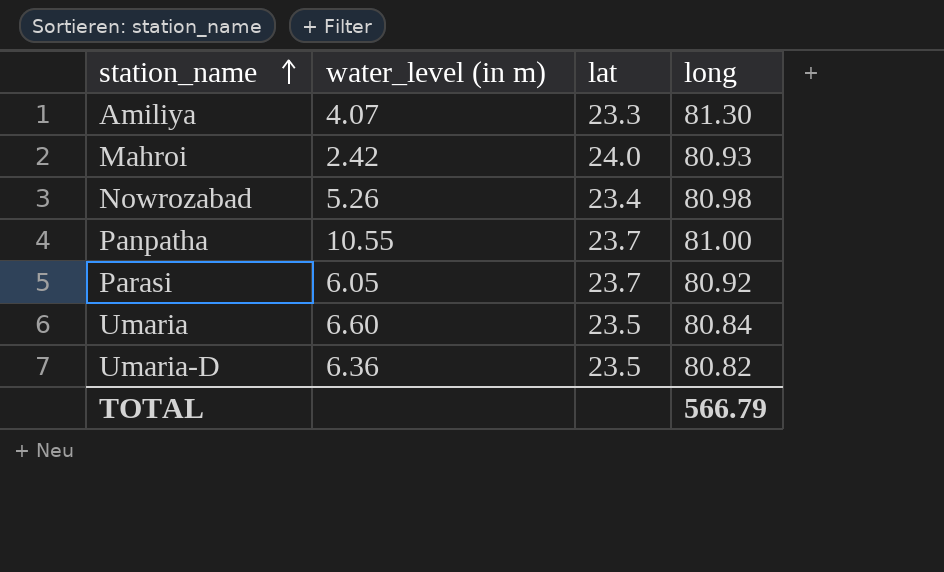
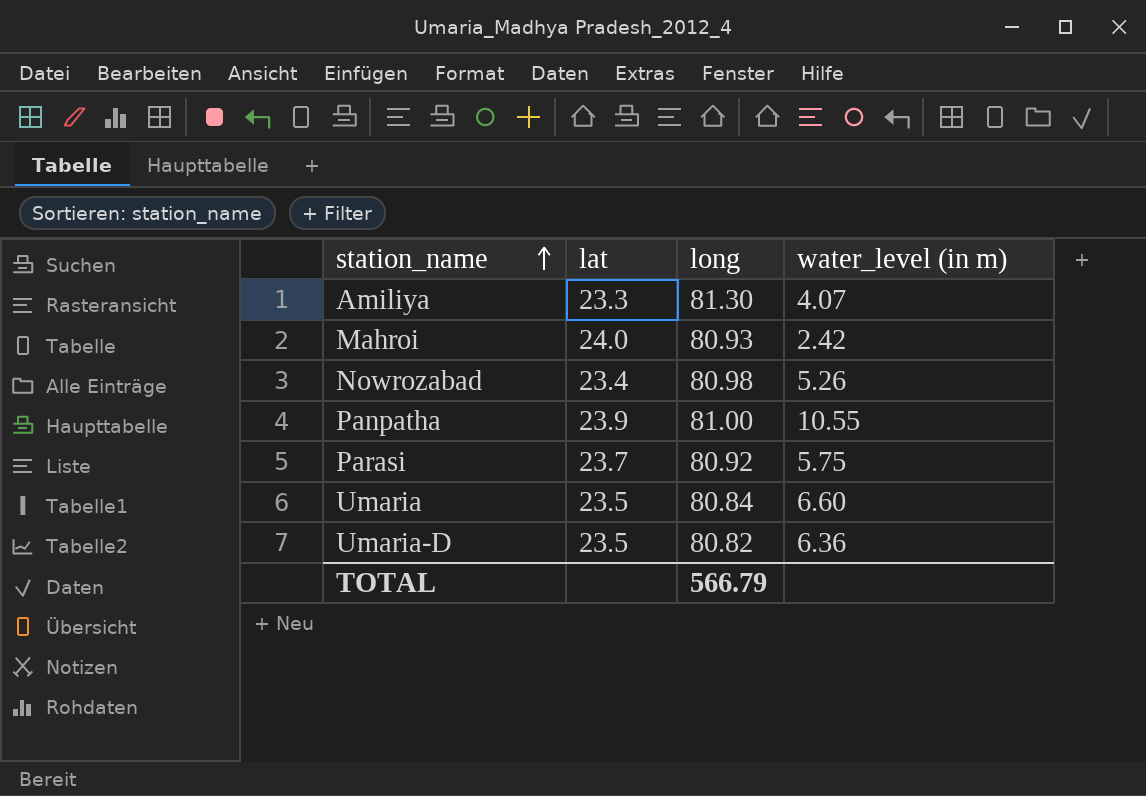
column water_level (in m) | position: 2 -> 4
Panpatha | lat: 23.7 -> 23.9
Parasi | water_level (in m): 6.05 -> 5.75

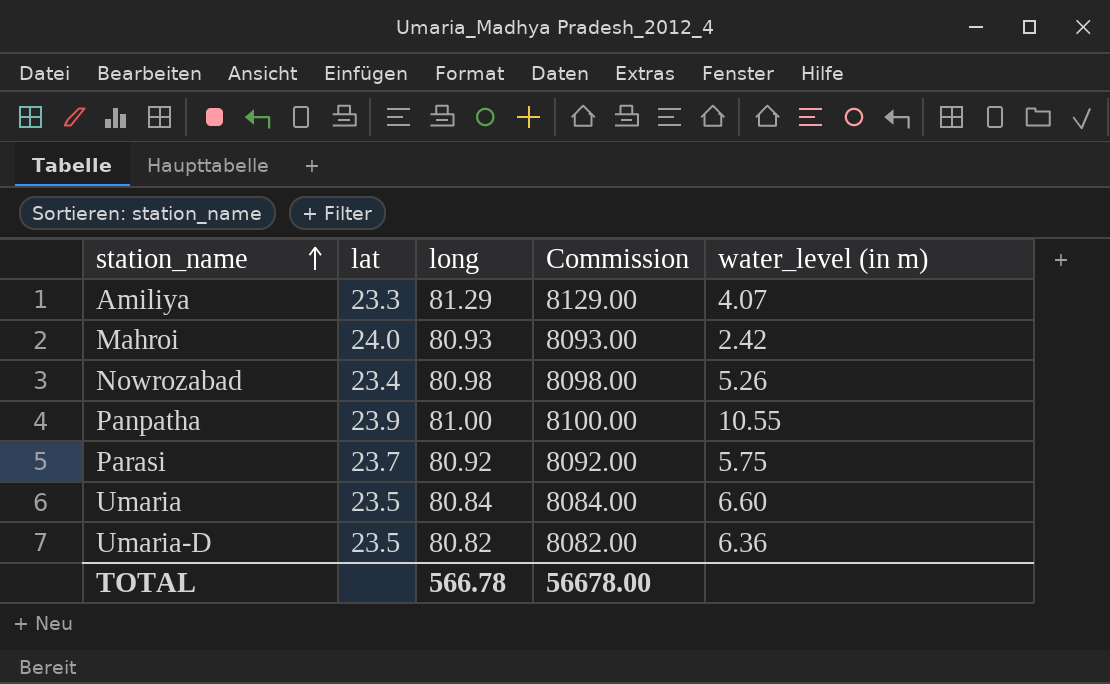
column Commission | formula: none -> [long] * 100
Amiliya | long: 81.30 -> 81.29
TOTAL | long: 566.79 -> 566.78

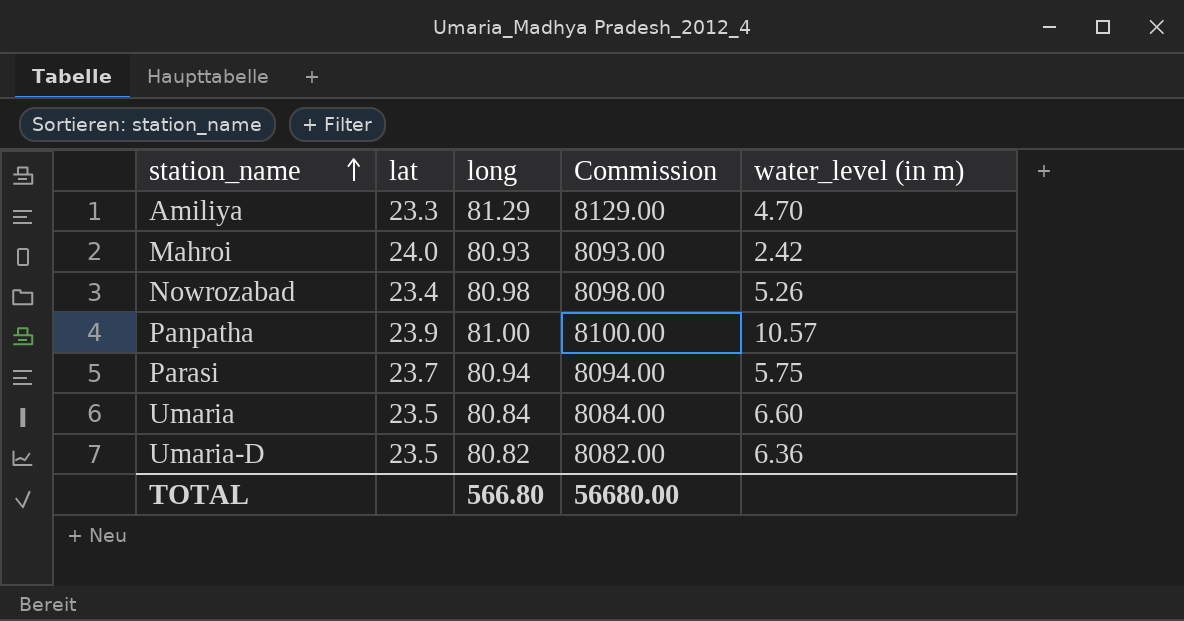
Amiliya | water_level (in m): 4.07 -> 4.70
Panpatha | water_level (in m): 10.55 -> 10.57
Parasi | long: 80.92 -> 80.94
Parasi | Commission: 8092.00 -> 8094.00
TOTAL | long: 566.78 -> 566.80
TOTAL | Commission: 56678.00 -> 56680.00

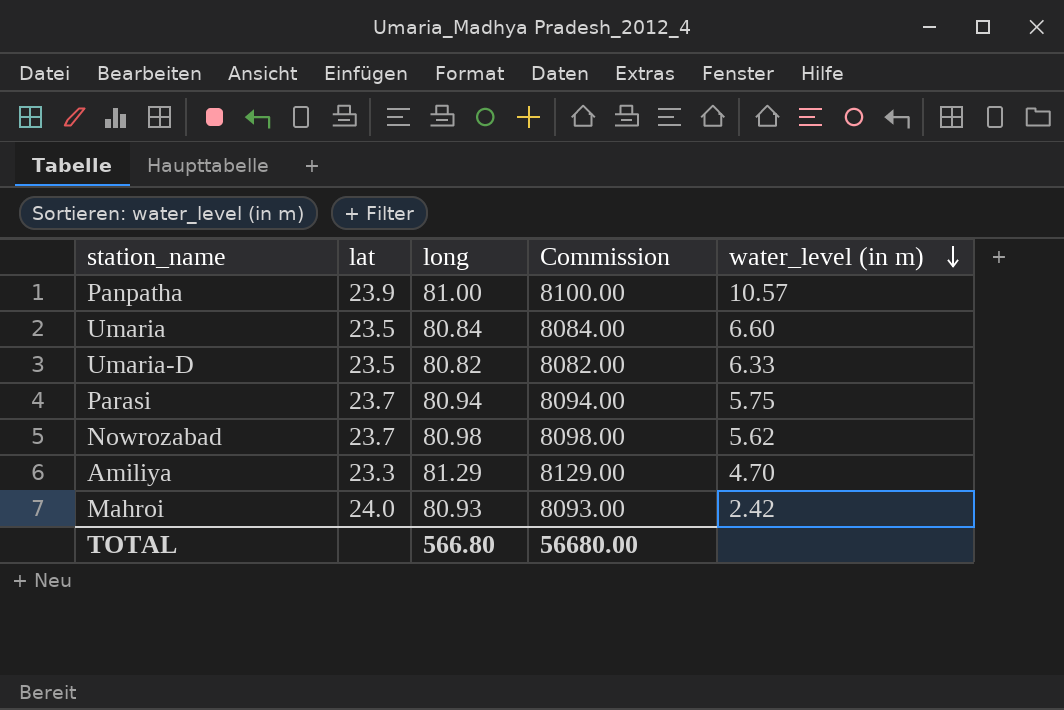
row order: station_name ascending -> water_level (in m) descending
Umaria-D | water_level (in m): 6.36 -> 6.33
Nowrozabad | lat: 23.4 -> 23.7
Nowrozabad | water_level (in m): 5.26 -> 5.62

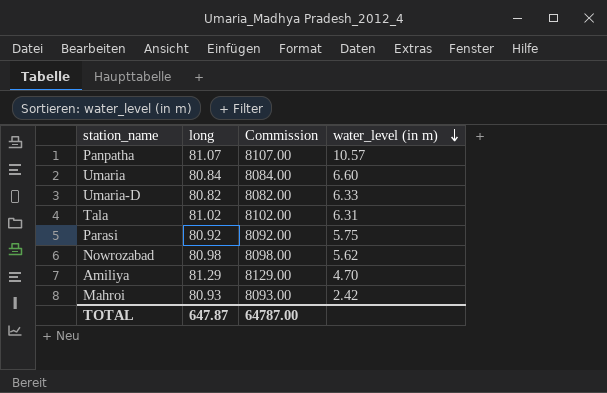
column lat | position: 2 -> none
Panpatha | long: 81.00 -> 81.07
Panpatha | Commission: 8100.00 -> 8107.00
row Tala: none -> 81.02 | 8102.00 | 6.31
Parasi | long: 80.94 -> 80.92
Parasi | Commission: 8094.00 -> 8092.00
TOTAL | long: 566.80 -> 647.87
TOTAL | Commission: 56680.00 -> 64787.00

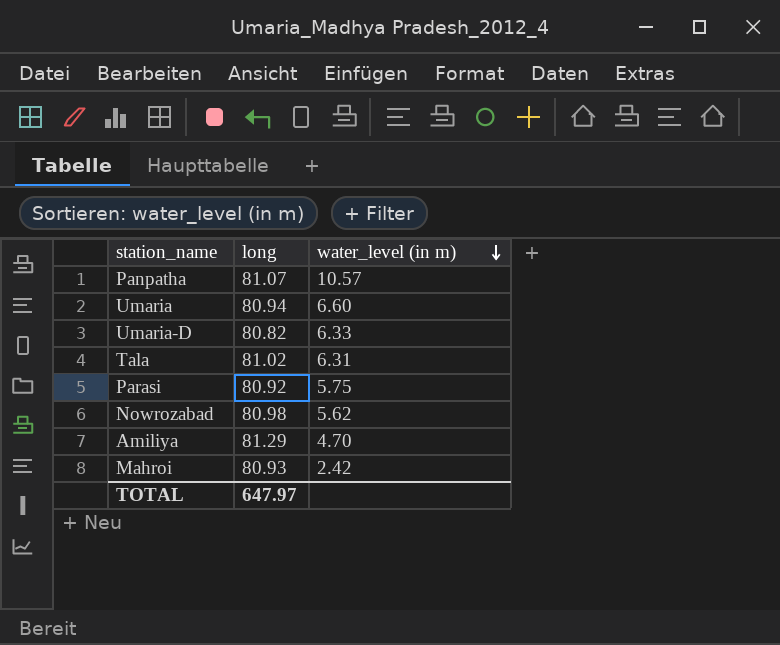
column Commission | formula: [long] * 100 -> none
Umaria | long: 80.84 -> 80.94
TOTAL | long: 647.87 -> 647.97

